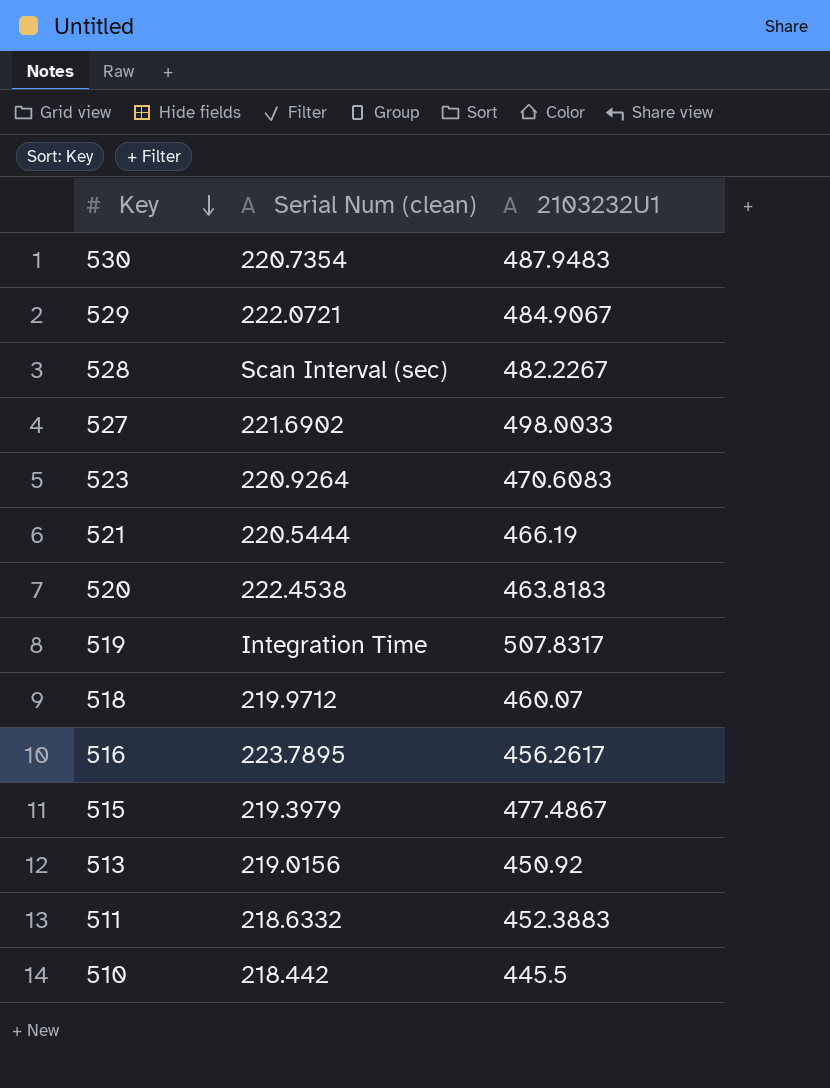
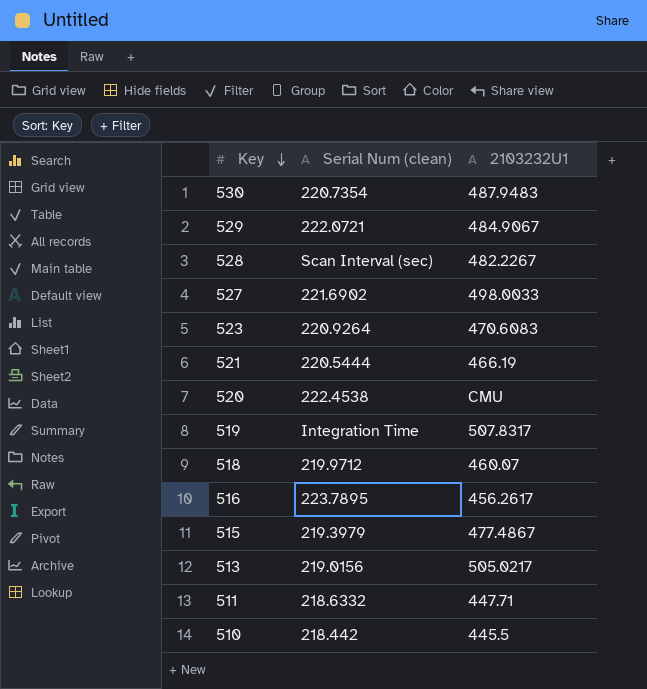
520 | 2103232U1: 463.8183 -> CMU
513 | 2103232U1: 450.92 -> 505.0217
511 | 2103232U1: 452.3883 -> 447.71

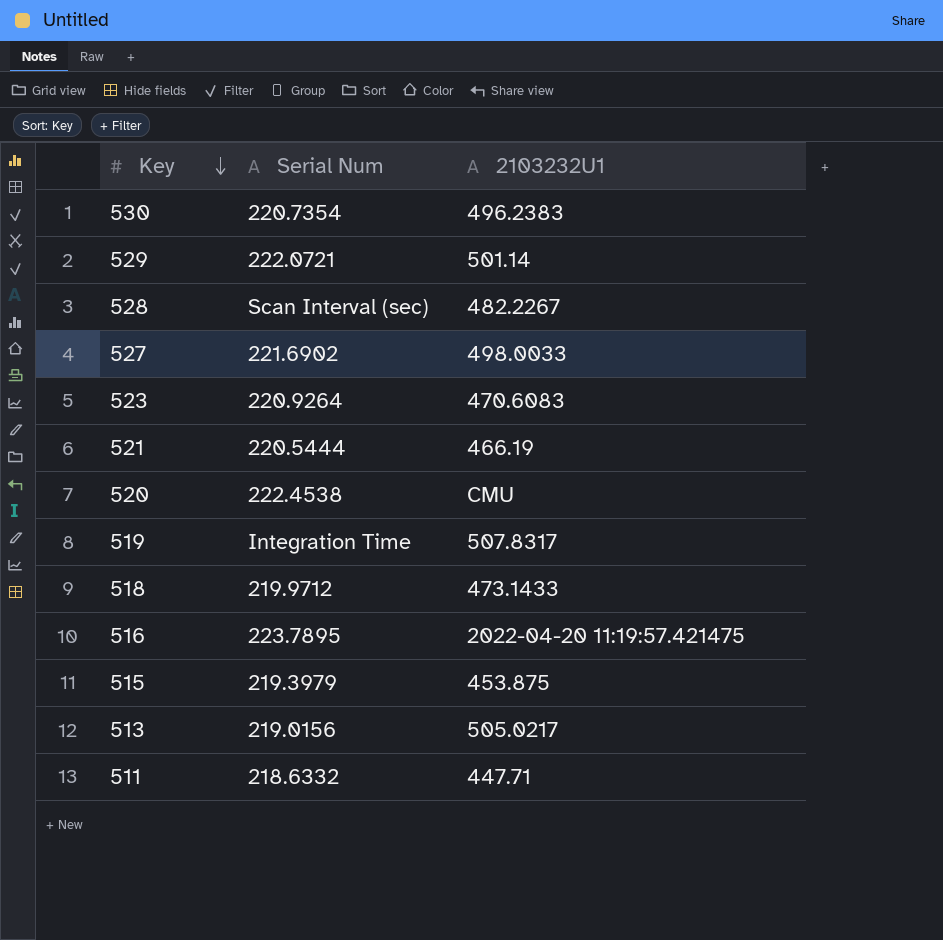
column name: Serial Num (clean) -> Serial Num
row 510: 218.442 | 445.5 -> none
530 | 2103232U1: 487.9483 -> 496.2383
529 | 2103232U1: 484.9067 -> 501.14
518 | 2103232U1: 460.07 -> 473.1433
516 | 2103232U1: 456.2617 -> 2022-04-20 11:19:57.421475
515 | 2103232U1: 477.4867 -> 453.875

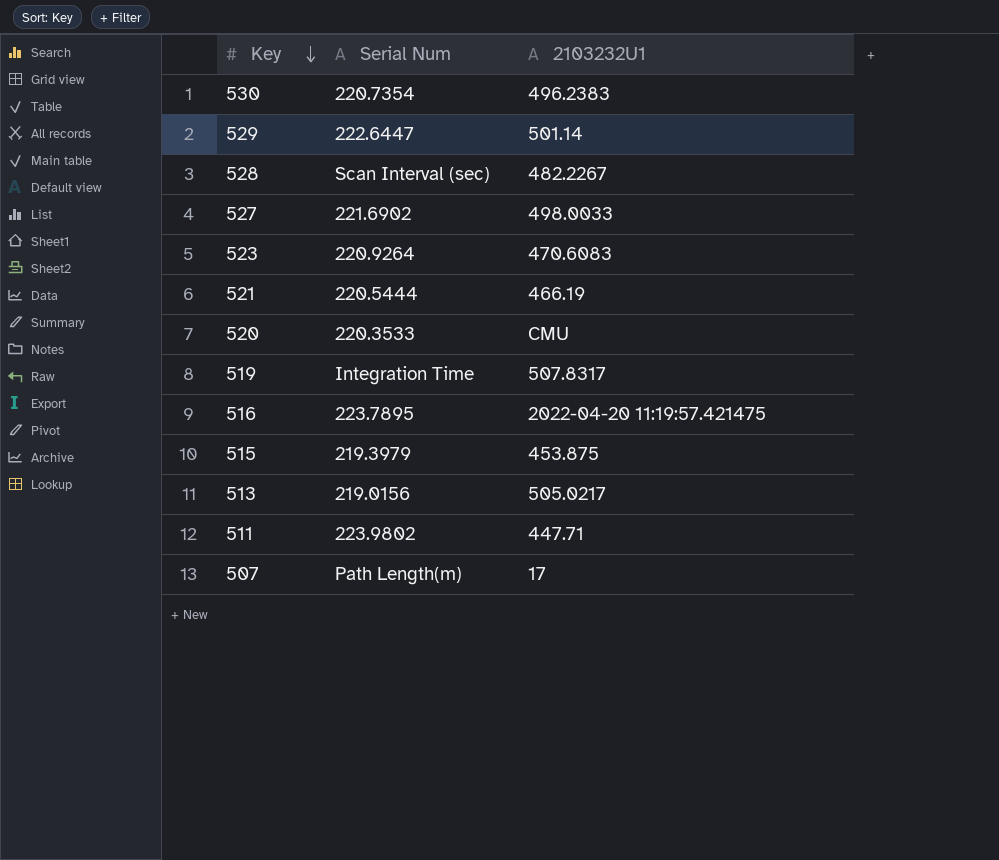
row 518: 219.9712 | 473.1433 -> none
529 | Serial Num: 222.0721 -> 222.6447
520 | Serial Num: 222.4538 -> 220.3533
511 | Serial Num: 218.6332 -> 223.9802
row 507: none -> Path Length(m) | 17

